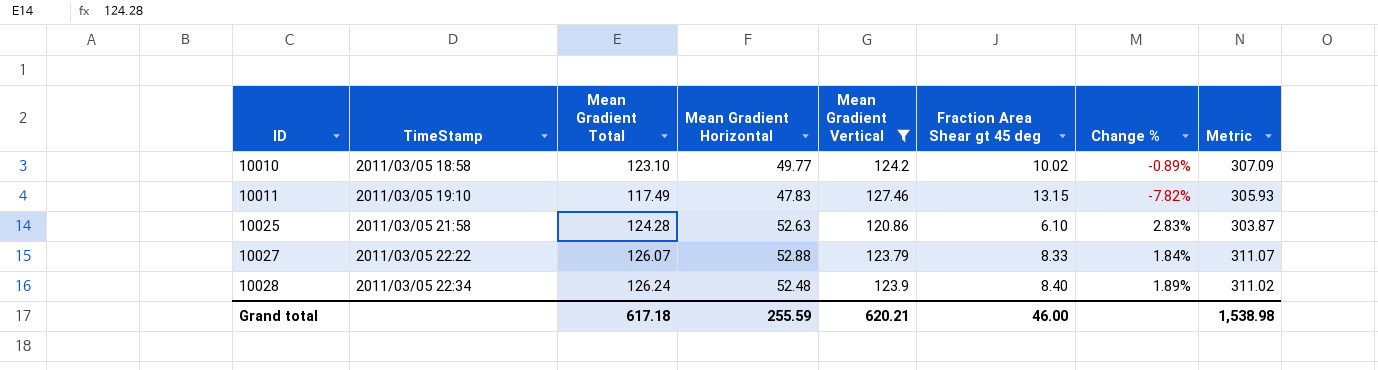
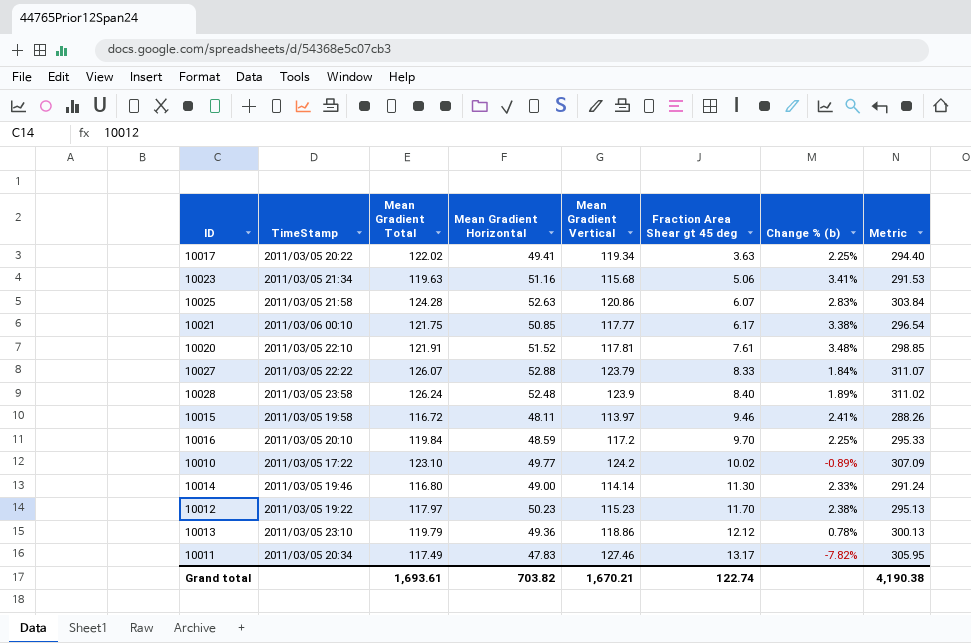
filter: Mean Gradient Vertical >= 120.86 -> none
row order: ID ascending -> Fraction Area Shear gt 45 deg ascending
column name: Change % -> Change % (b)
10025 | Fraction Area Shear gt 45 deg: 6.10 -> 6.07
10025 | Metric: 303.87 -> 303.84
10028 | TimeStamp: 2011/03/05 22:34 -> 2011/03/05 23:58
10010 | TimeStamp: 2011/03/05 18:58 -> 2011/03/05 17:22
10011 | TimeStamp: 2011/03/05 19:10 -> 2011/03/05 20:34
10011 | Fraction Area Shear gt 45 deg: 13.15 -> 13.17
10011 | Metric: 305.93 -> 305.95
Grand total | Mean Gradient Total: 617.18 -> 1,693.61
Grand total | Mean Gradient Horizontal: 255.59 -> 703.82
Grand total | Mean Gradient Vertical: 620.21 -> 1,670.21
Grand total | Fraction Area Shear gt 45 deg: 46.00 -> 122.74
Grand total | Metric: 1,538.98 -> 4,190.38

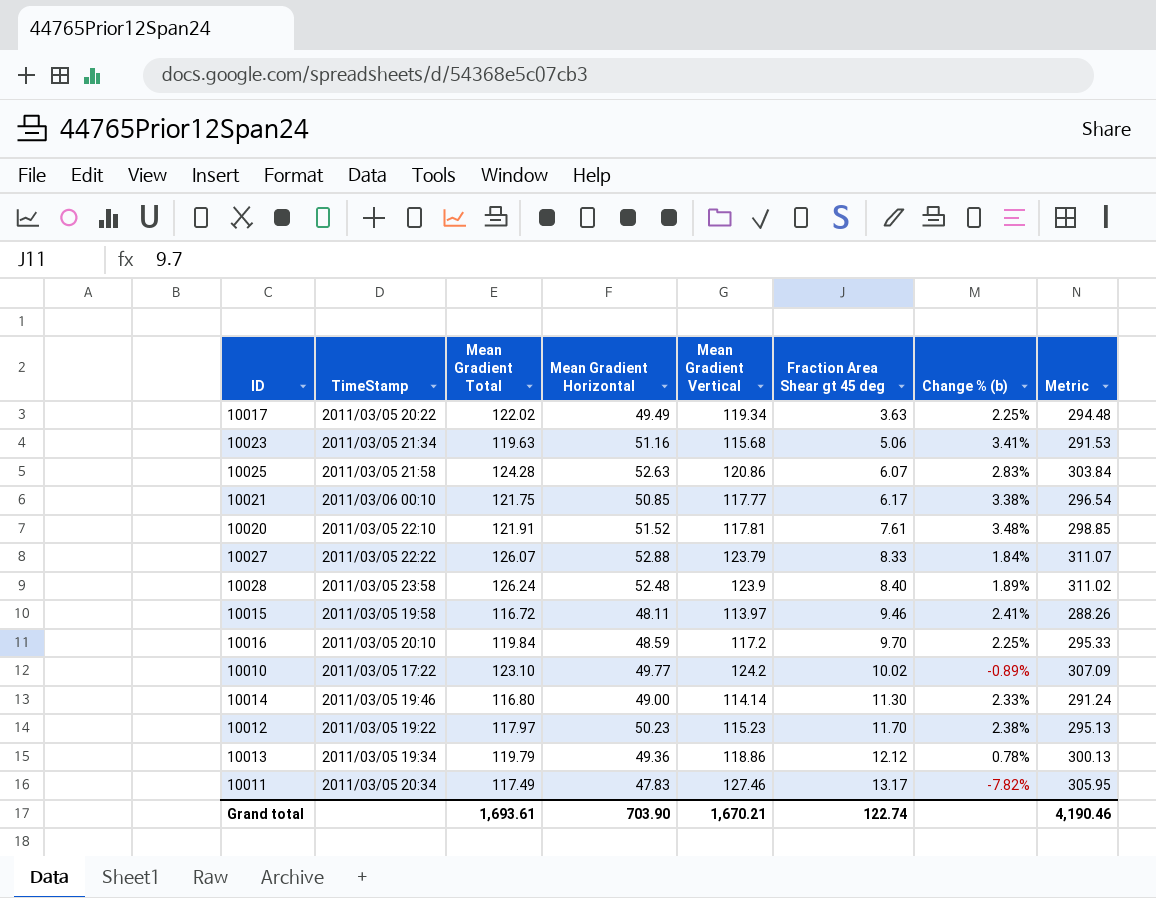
10017 | Mean Gradient Horizontal: 49.41 -> 49.49
10017 | Metric: 294.40 -> 294.48
10013 | TimeStamp: 2011/03/05 23:10 -> 2011/03/05 19:34
Grand total | Mean Gradient Horizontal: 703.82 -> 703.90
Grand total | Metric: 4,190.38 -> 4,190.46

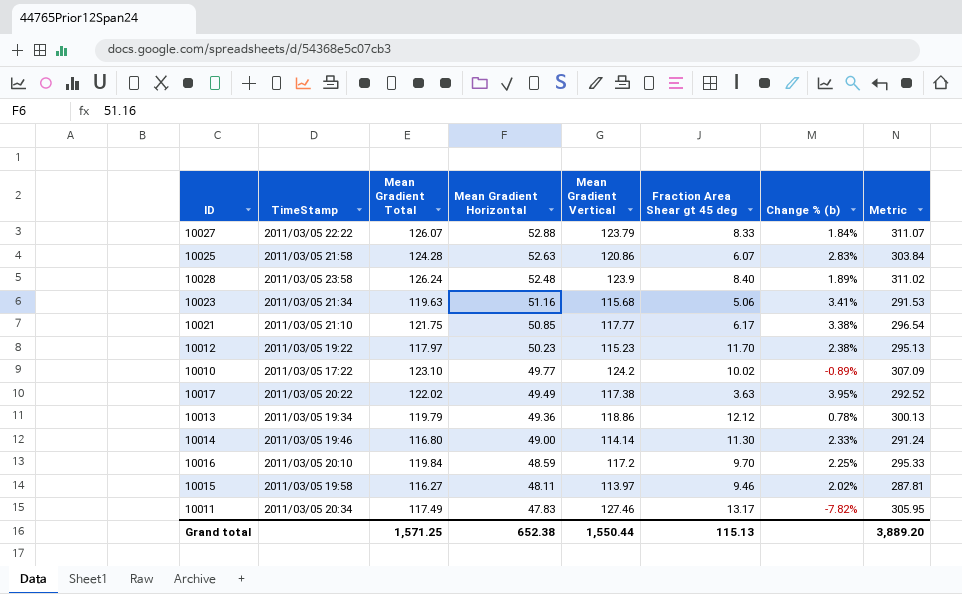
row order: Fraction Area Shear gt 45 deg ascending -> Mean Gradient Horizontal descending
row 10020: 2011/03/05 22:10 | 121.91 | 51.52 | 117.81 | 7.61 | 3.48% | 298.85 -> none
10021 | TimeStamp: 2011/03/06 00:10 -> 2011/03/05 21:10
10017 | Mean Gradient Vertical: 119.34 -> 117.38
10017 | Change % (b): 2.25% -> 3.95%
10017 | Metric: 294.48 -> 292.52
10015 | Mean Gradient Total: 116.72 -> 116.27
10015 | Change % (b): 2.41% -> 2.02%
10015 | Metric: 288.26 -> 287.81
Grand total | Mean Gradient Total: 1,693.61 -> 1,571.25
Grand total | Mean Gradient Horizontal: 703.90 -> 652.38
Grand total | Mean Gradient Vertical: 1,670.21 -> 1,550.44
Grand total | Fraction Area Shear gt 45 deg: 122.74 -> 115.13
Grand total | Metric: 4,190.46 -> 3,889.20

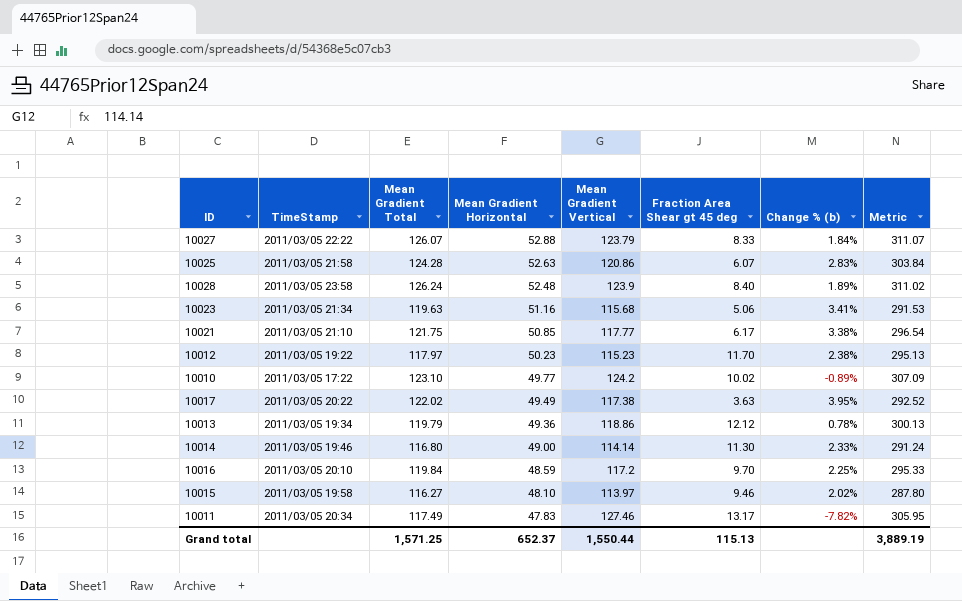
10015 | Mean Gradient Horizontal: 48.11 -> 48.10
10015 | Metric: 287.81 -> 287.80
Grand total | Mean Gradient Horizontal: 652.38 -> 652.37
Grand total | Metric: 3,889.20 -> 3,889.19

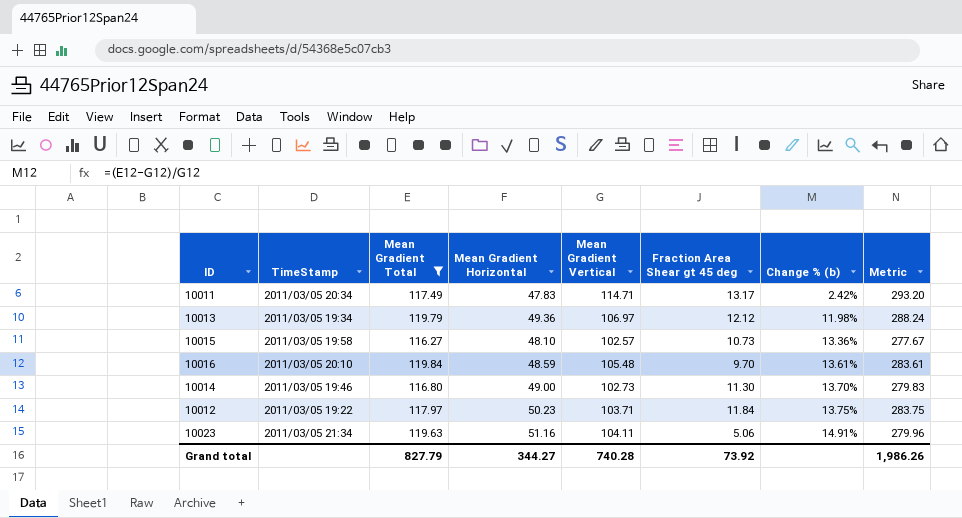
filter: none -> Mean Gradient Total <= 119.84
row order: Mean Gradient Horizontal descending -> Change % (b) ascending
10011 | Mean Gradient Vertical: 127.46 -> 114.71
10011 | Change % (b): -7.82% -> 2.42%
10011 | Metric: 305.95 -> 293.20
10013 | Mean Gradient Vertical: 118.86 -> 106.97
10013 | Change % (b): 0.78% -> 11.98%
10013 | Metric: 300.13 -> 288.24
10015 | Mean Gradient Vertical: 113.97 -> 102.57
10015 | Fraction Area Shear gt 45 deg: 9.46 -> 10.73
10015 | Change % (b): 2.02% -> 13.36%
10015 | Metric: 287.80 -> 277.67
10016 | Mean Gradient Vertical: 117.2 -> 105.48
10016 | Change % (b): 2.25% -> 13.61%
10016 | Metric: 295.33 -> 283.61
10014 | Mean Gradient Vertical: 114.14 -> 102.73
10014 | Change % (b): 2.33% -> 13.70%
10014 | Metric: 291.24 -> 279.83
10012 | Mean Gradient Vertical: 115.23 -> 103.71
10012 | Fraction Area Shear gt 45 deg: 11.70 -> 11.84
10012 | Change % (b): 2.38% -> 13.75%
10012 | Metric: 295.13 -> 283.75
10023 | Mean Gradient Vertical: 115.68 -> 104.11
10023 | Change % (b): 3.41% -> 14.91%
10023 | Metric: 291.53 -> 279.96
Grand total | Mean Gradient Total: 1,571.25 -> 827.79
Grand total | Mean Gradient Horizontal: 652.37 -> 344.27
Grand total | Mean Gradient Vertical: 1,550.44 -> 740.28
Grand total | Fraction Area Shear gt 45 deg: 115.13 -> 73.92
Grand total | Metric: 3,889.19 -> 1,986.26

